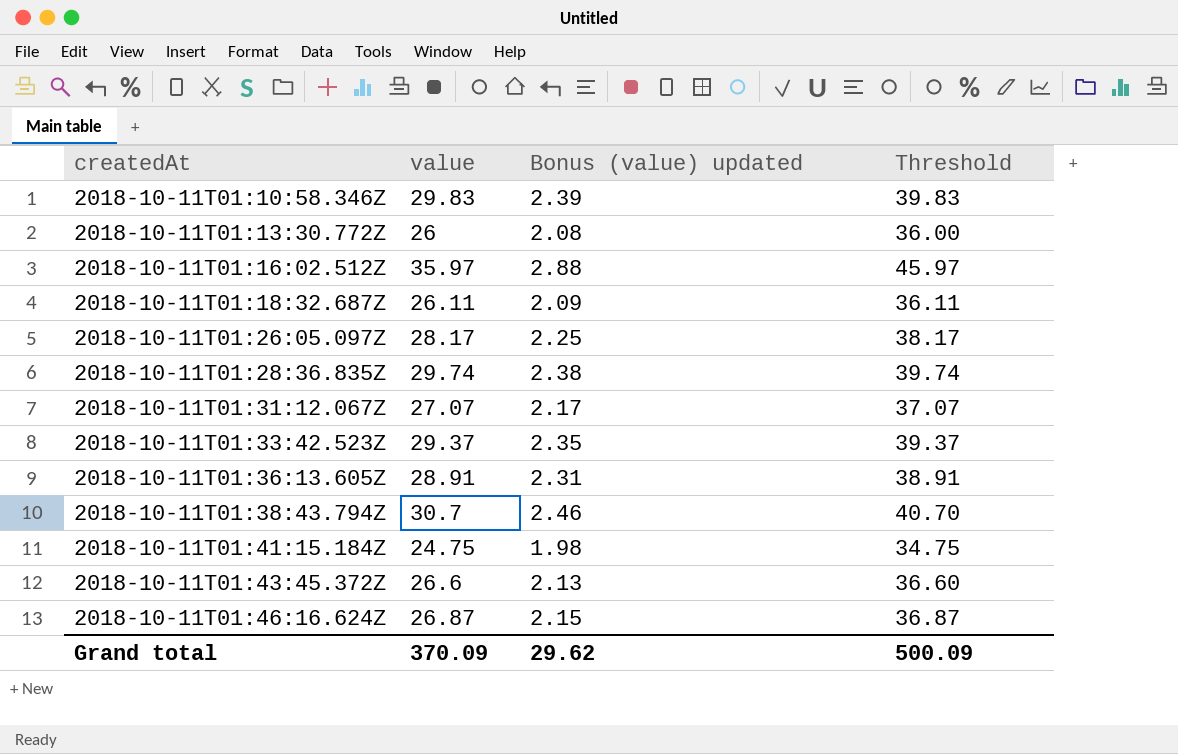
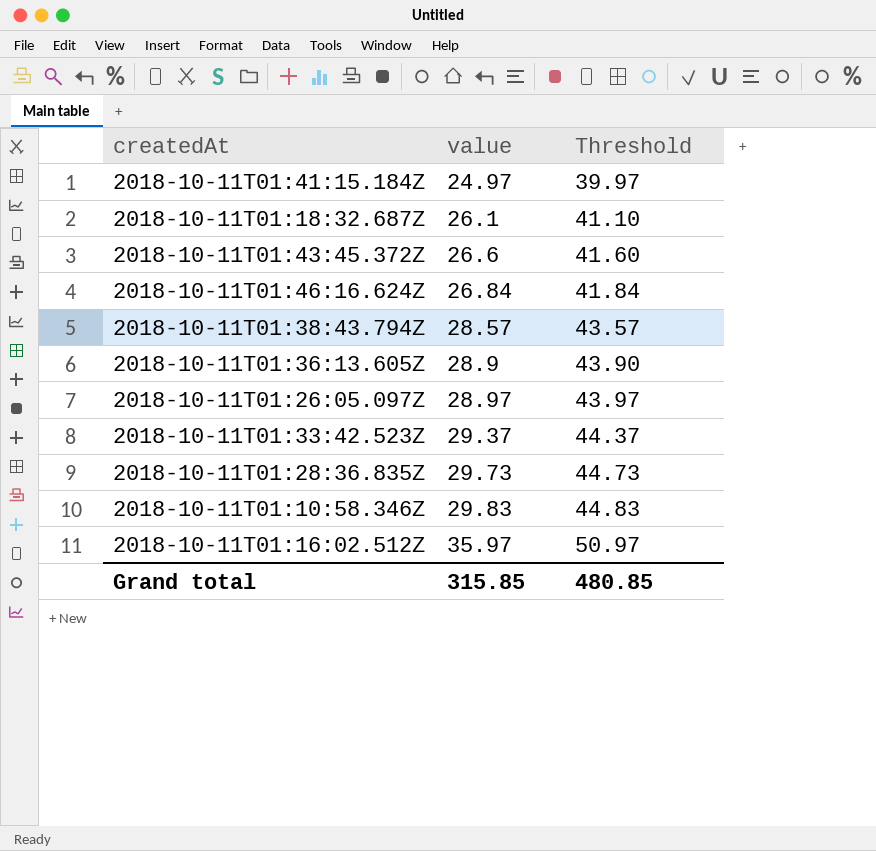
row order: createdAt ascending -> value ascending
column Bonus (value) updated | formula: [value] * 0.08 -> none
column Threshold | formula: [value] + 10 -> [value] + 15
row 2018-10-11T01:13:30.772Z: 26 | 2.08 | 36.00 -> none
row 2018-10-11T01:31:12.067Z: 27.07 | 2.17 | 37.07 -> none
2018-10-11T01:41:15.184Z | value: 24.75 -> 24.97
2018-10-11T01:18:32.687Z | value: 26.11 -> 26.1
2018-10-11T01:46:16.624Z | value: 26.87 -> 26.84
2018-10-11T01:38:43.794Z | value: 30.7 -> 28.57
2018-10-11T01:36:13.605Z | value: 28.91 -> 28.9
2018-10-11T01:26:05.097Z | value: 28.17 -> 28.97
2018-10-11T01:28:36.835Z | value: 29.74 -> 29.73
Grand total | value: 370.09 -> 315.85
Grand total | Threshold: 500.09 -> 480.85

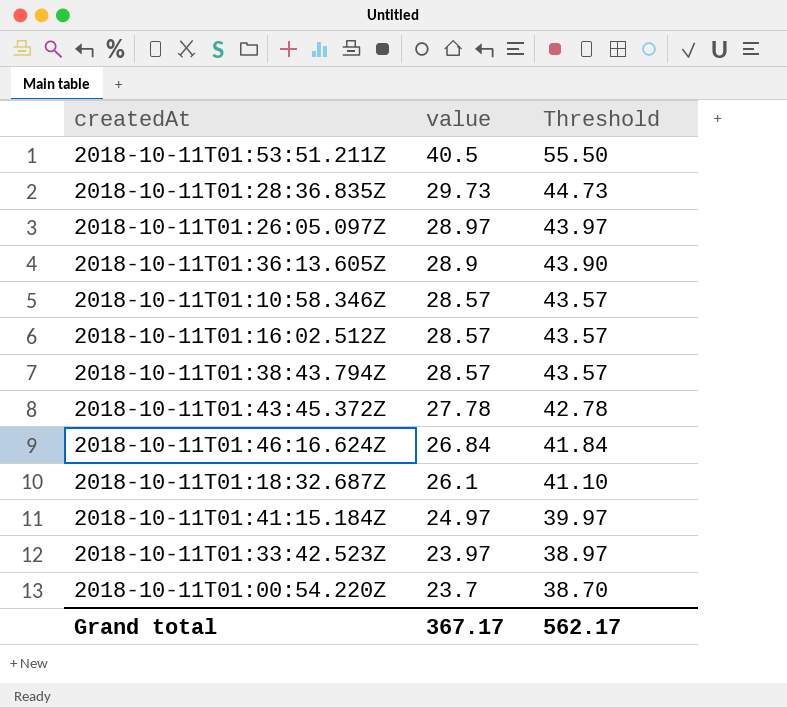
row order: value ascending -> value descending
row 2018-10-11T01:53:51.211Z: none -> 40.5 | 55.50
2018-10-11T01:10:58.346Z | value: 29.83 -> 28.57
2018-10-11T01:10:58.346Z | Threshold: 44.83 -> 43.57
2018-10-11T01:16:02.512Z | value: 35.97 -> 28.57
2018-10-11T01:16:02.512Z | Threshold: 50.97 -> 43.57
2018-10-11T01:43:45.372Z | value: 26.6 -> 27.78
2018-10-11T01:43:45.372Z | Threshold: 41.60 -> 42.78
2018-10-11T01:33:42.523Z | value: 29.37 -> 23.97
2018-10-11T01:33:42.523Z | Threshold: 44.37 -> 38.97
row 2018-10-11T01:00:54.220Z: none -> 23.7 | 38.70
Grand total | value: 315.85 -> 367.17
Grand total | Threshold: 480.85 -> 562.17

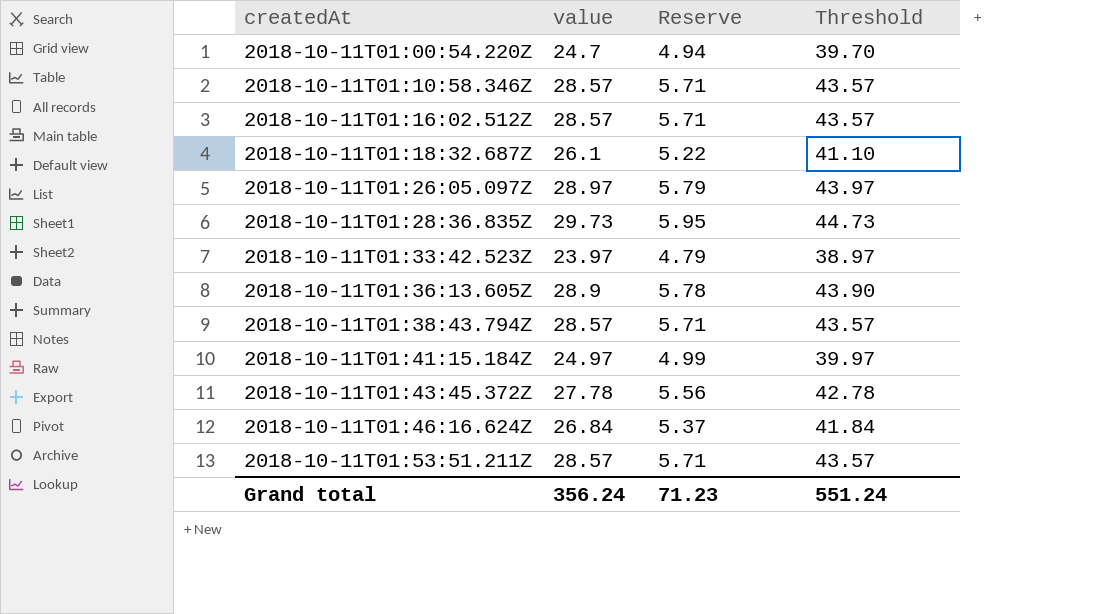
row order: value descending -> createdAt ascending
column Reserve | formula: none -> [value] * 0.2
2018-10-11T01:00:54.220Z | value: 23.7 -> 24.7
2018-10-11T01:00:54.220Z | Threshold: 38.70 -> 39.70
2018-10-11T01:53:51.211Z | value: 40.5 -> 28.57
2018-10-11T01:53:51.211Z | Threshold: 55.50 -> 43.57
Grand total | value: 367.17 -> 356.24
Grand total | Threshold: 562.17 -> 551.24

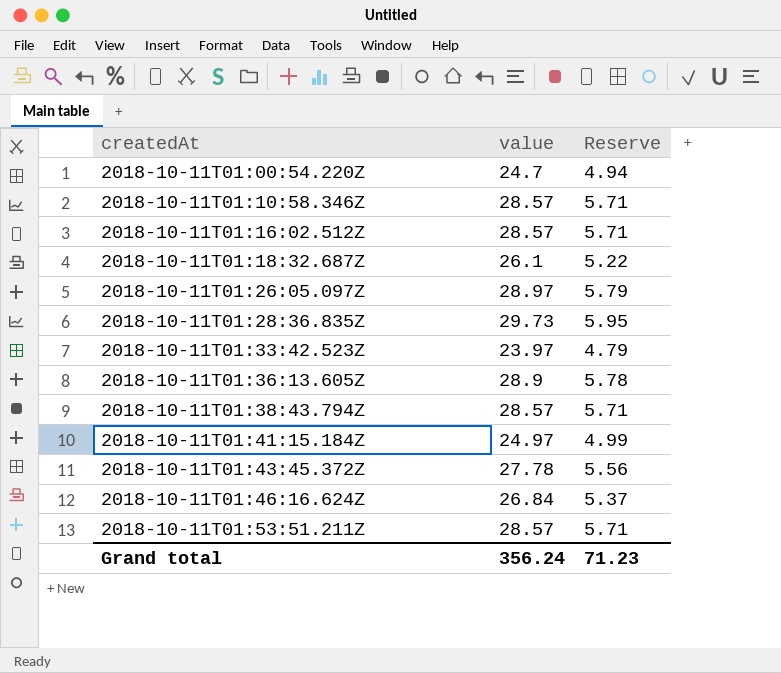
column Threshold | formula: [value] + 15 -> none

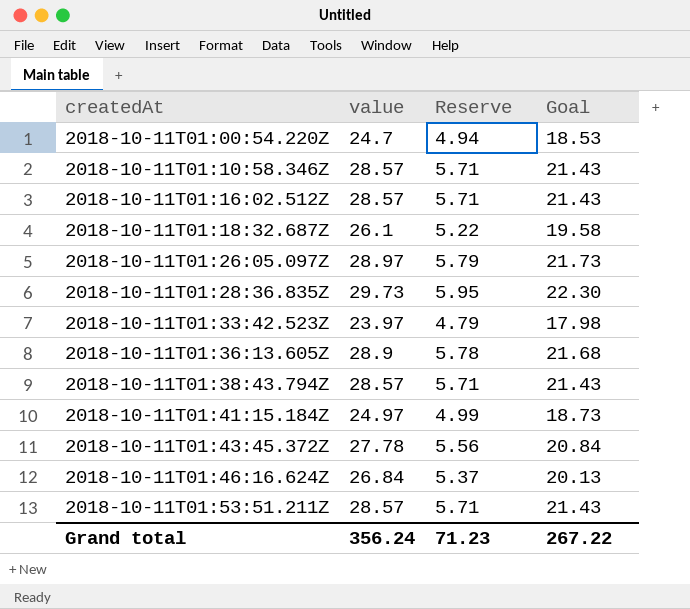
column Goal | formula: none -> [value] * 0.75

